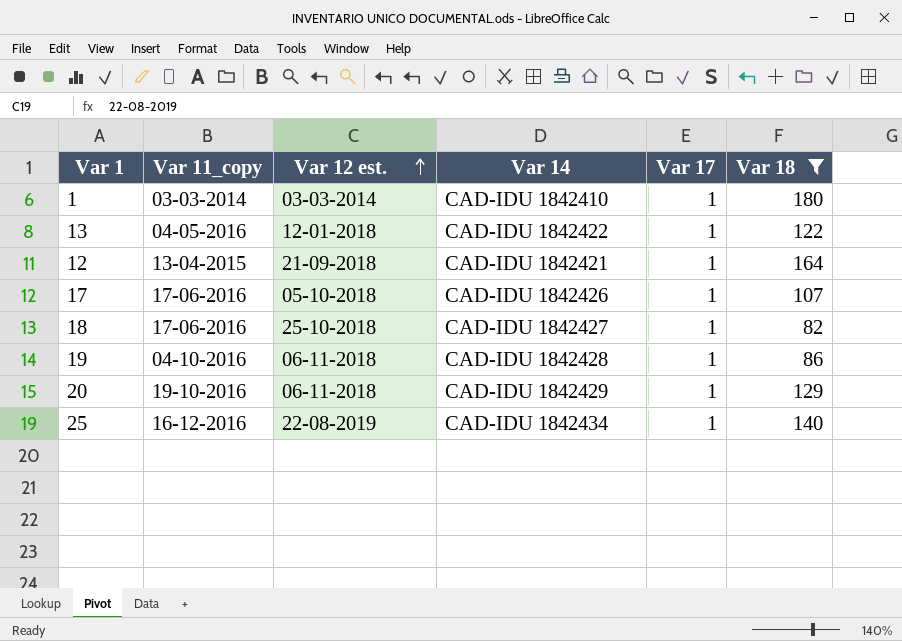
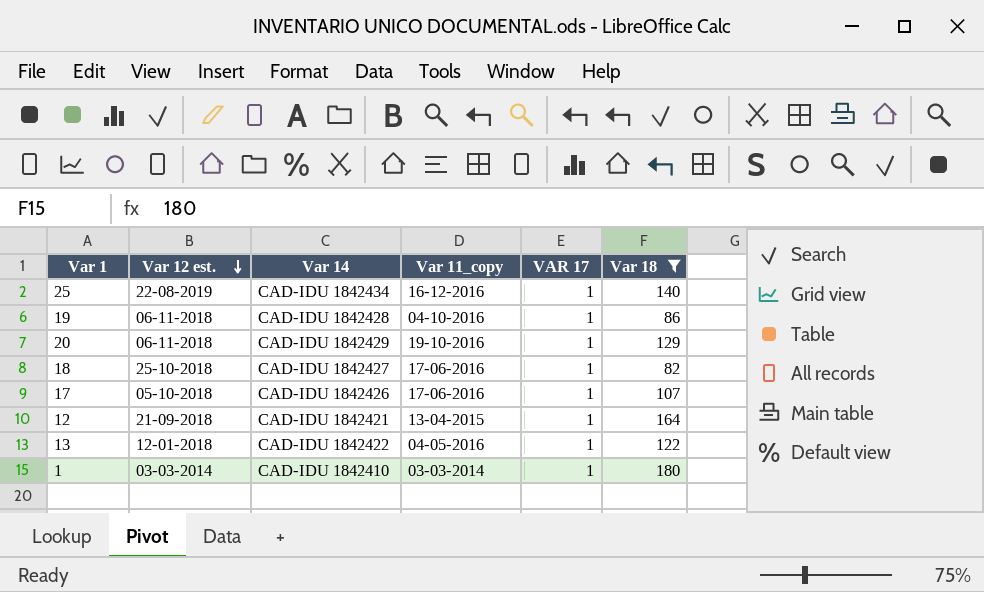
row order: Var 12 est. ascending -> Var 12 est. descending
column Var 11_copy | position: 2 -> 4
column name: Var 17 -> VAR 17

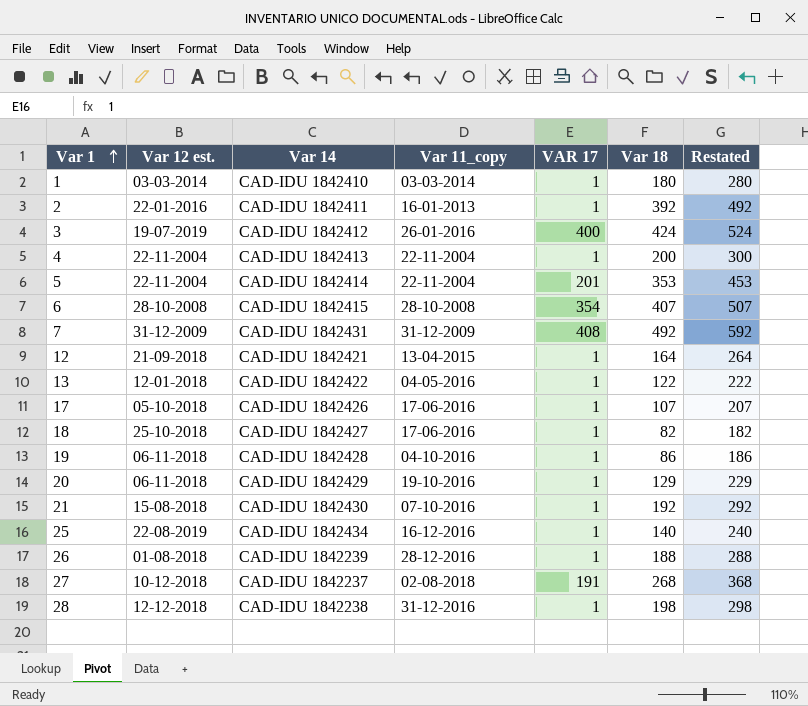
filter: Var 18 <= 180 -> none
row order: Var 12 est. descending -> Var 1 ascending
column Restated | formula: none -> [Var 18] + 100

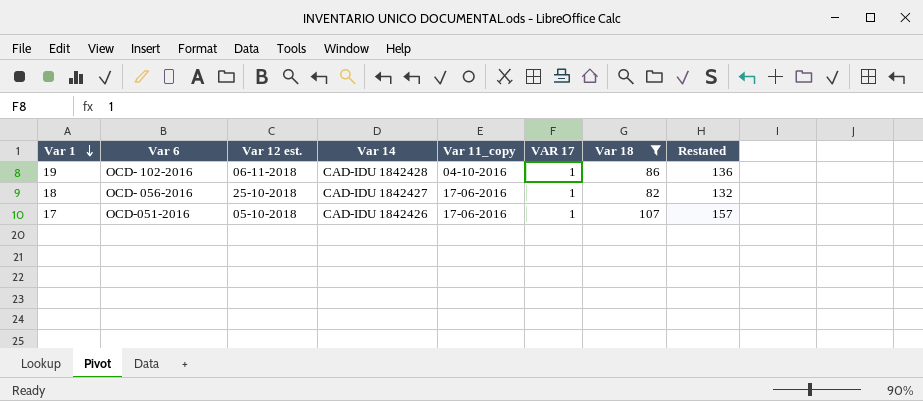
filter: none -> Var 18 <= 107
row order: Var 1 ascending -> Var 1 descending
column Var 6 | position: none -> 2
column Restated | formula: [Var 18] + 100 -> [Var 18] + 50

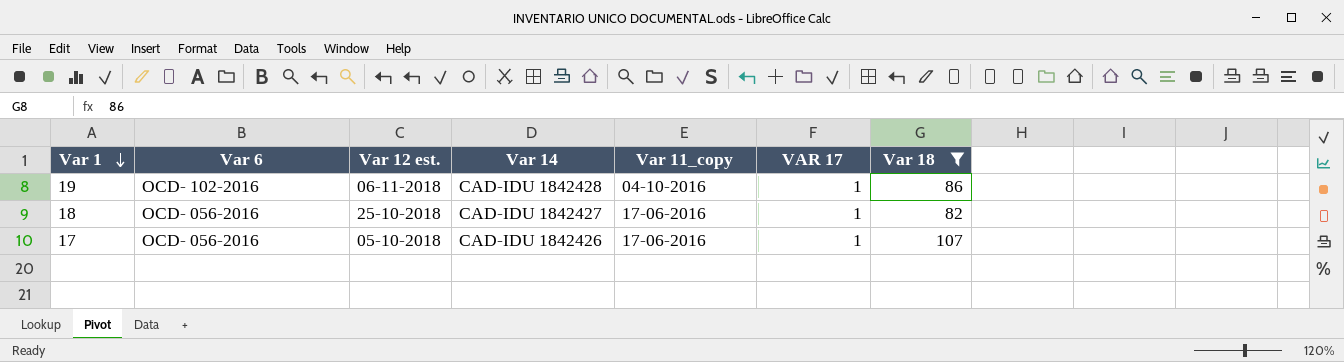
column Restated | formula: [Var 18] + 50 -> none
17 | Var 6: OCD-051-2016 -> OCD- 056-2016

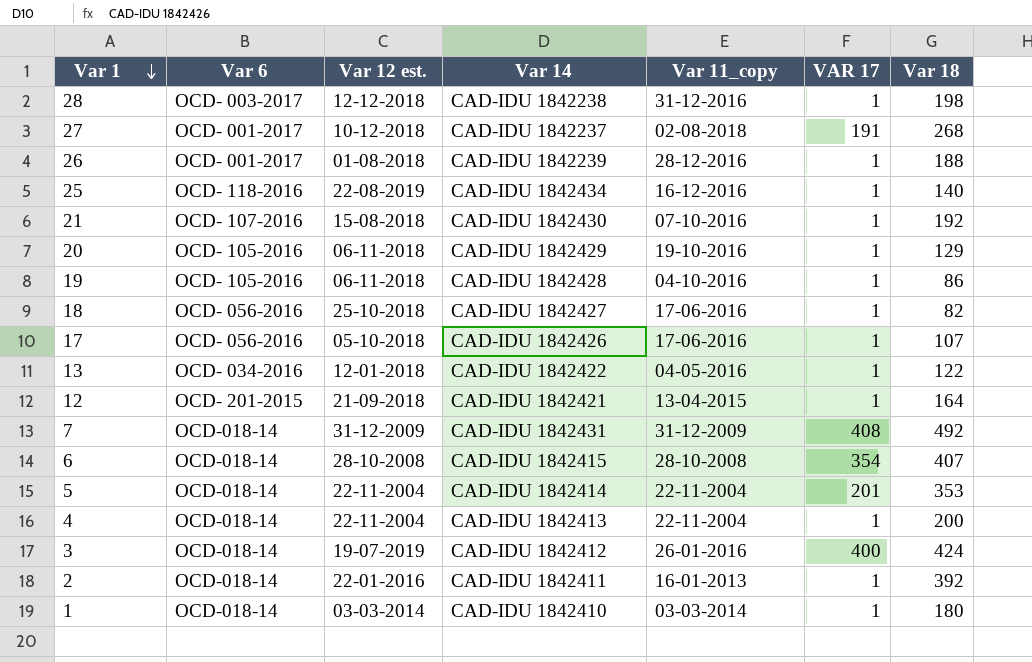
filter: Var 18 <= 107 -> none
19 | Var 6: OCD- 102-2016 -> OCD- 105-2016

